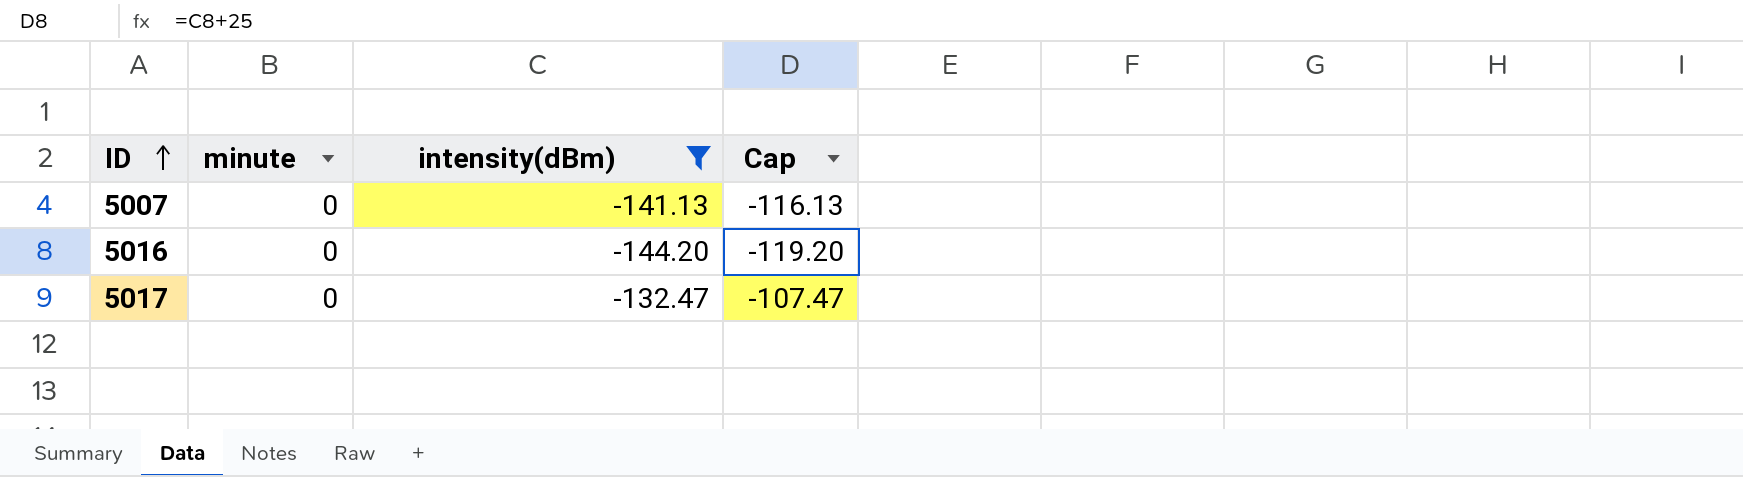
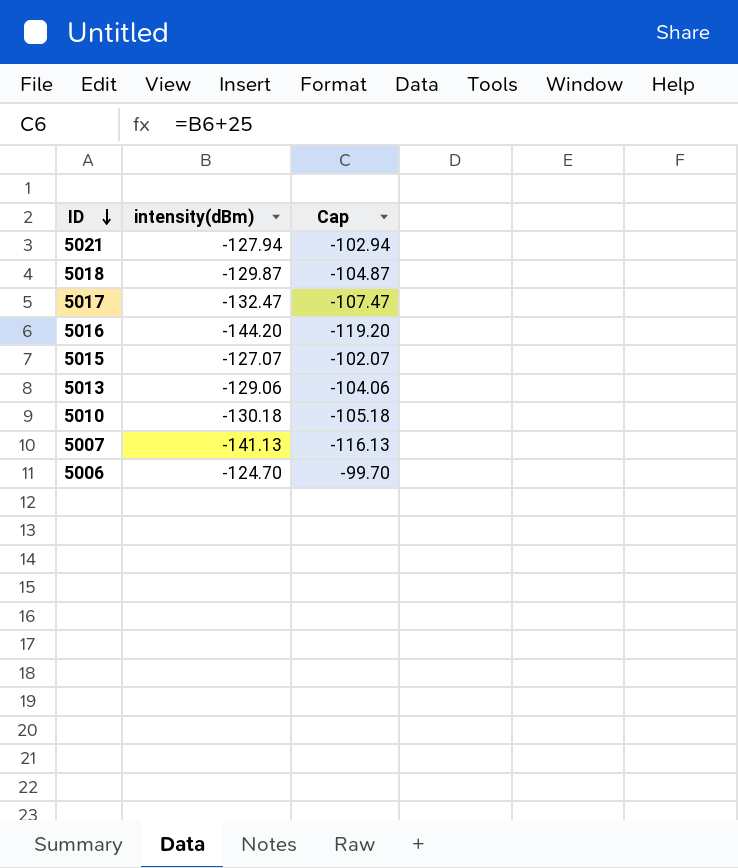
filter: intensity(dBm) <= -132.47 -> none
row order: ID ascending -> ID descending
column minute | position: 2 -> none

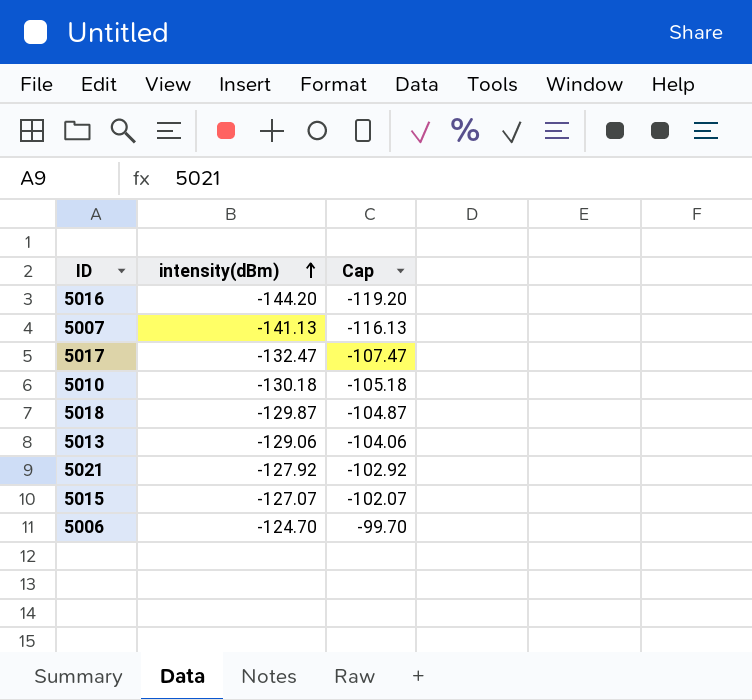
row order: ID descending -> intensity(dBm) ascending
5021 | intensity(dBm): -127.94 -> -127.92
5021 | Cap: -102.94 -> -102.92

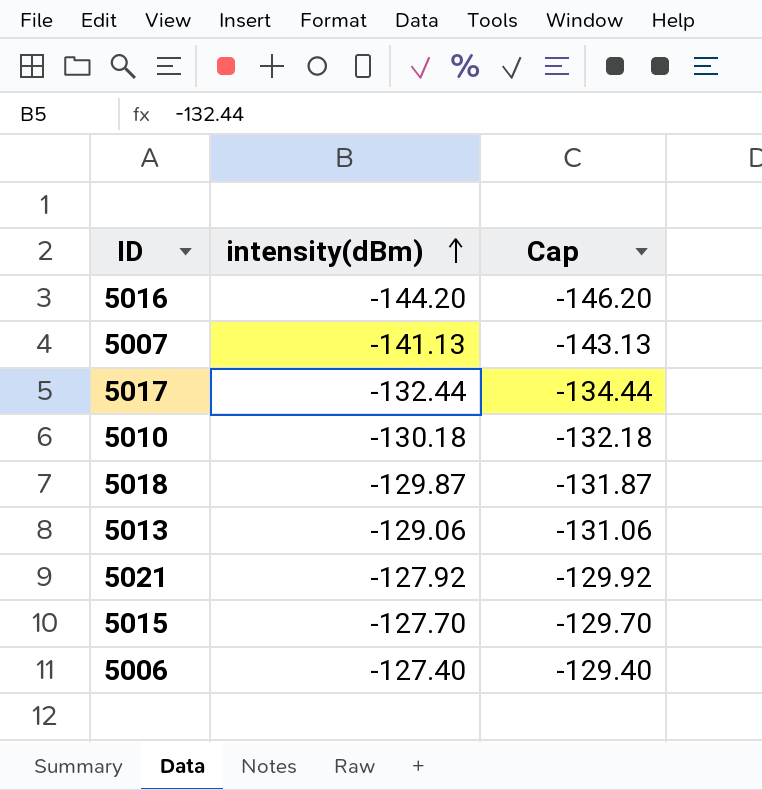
column Cap | formula: [intensity(dBm)] + 25 -> [intensity(dBm)] - 2
5017 | intensity(dBm): -132.47 -> -132.44
5015 | intensity(dBm): -127.07 -> -127.70
5006 | intensity(dBm): -124.70 -> -127.40

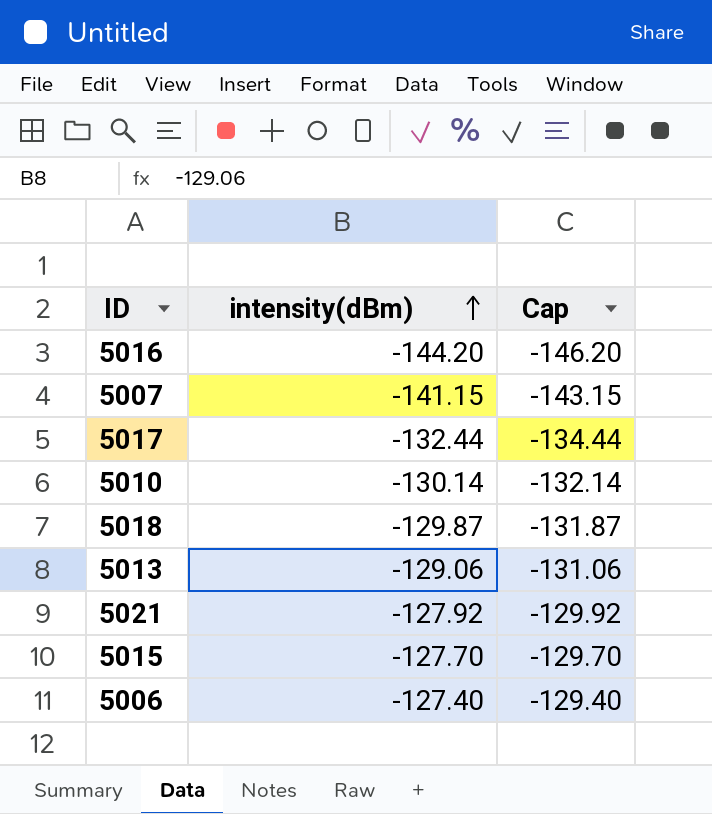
5007 | intensity(dBm): -141.13 -> -141.15
5007 | Cap: -143.13 -> -143.15
5010 | intensity(dBm): -130.18 -> -130.14
5010 | Cap: -132.18 -> -132.14

